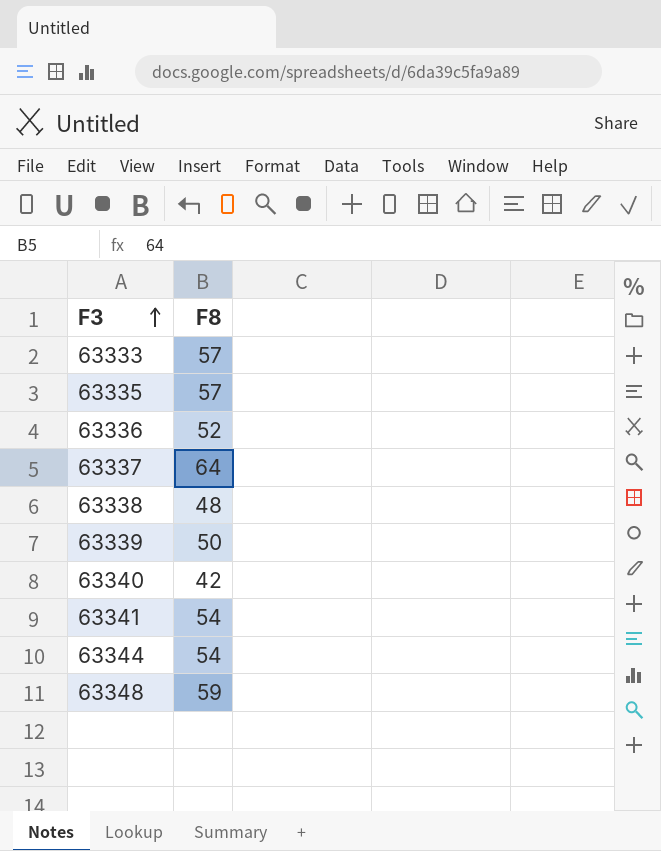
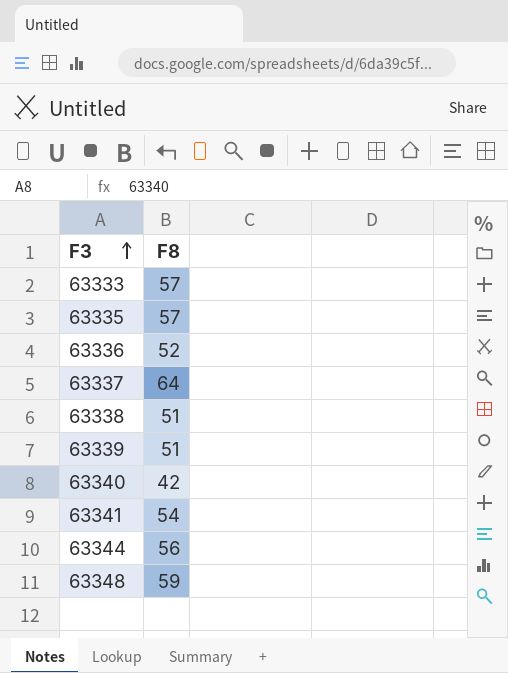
63338 | F8: 48 -> 51
63339 | F8: 50 -> 51
63344 | F8: 54 -> 56

